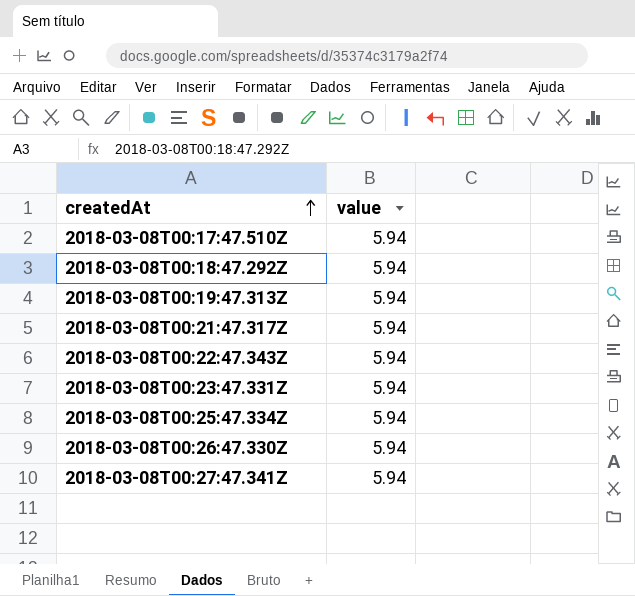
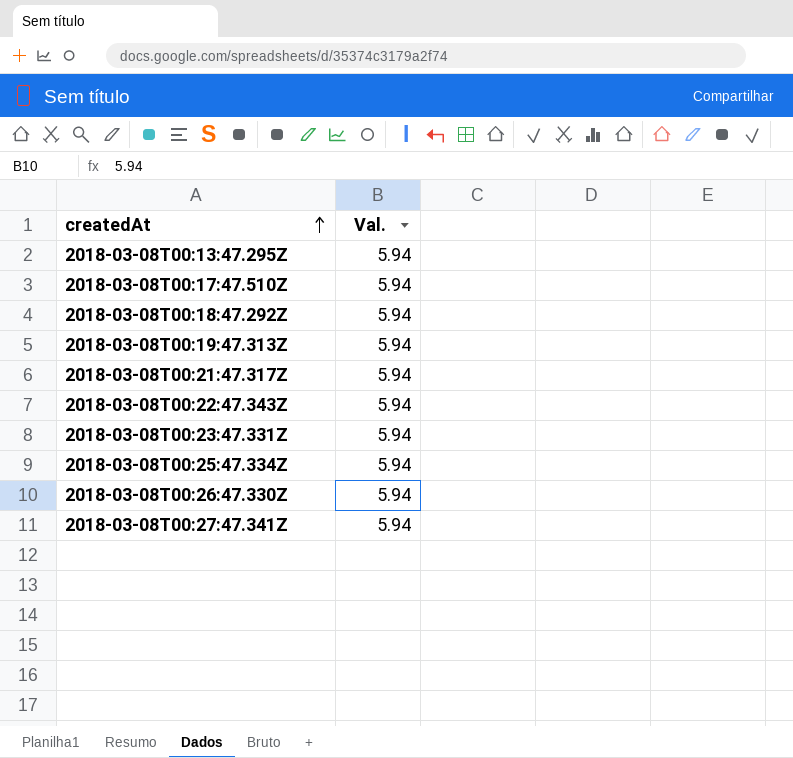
column name: value -> Val.
row 2018-03-08T00:13:47.295Z: none -> 5.94

